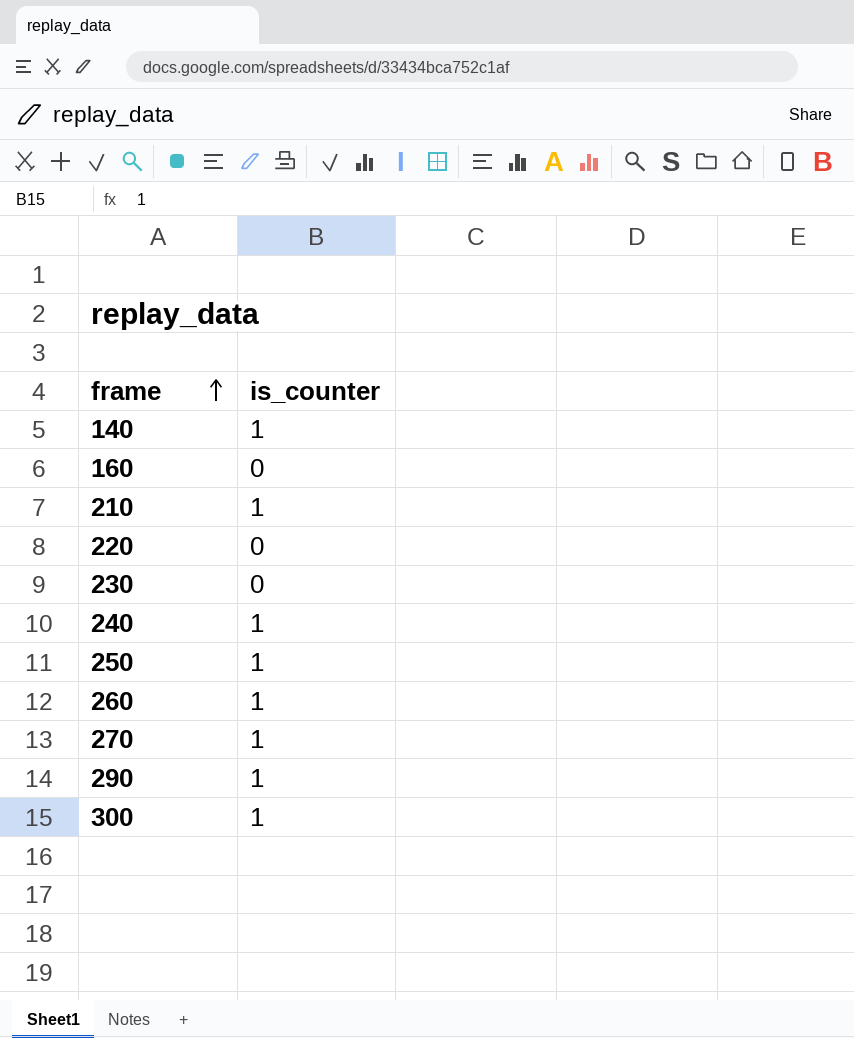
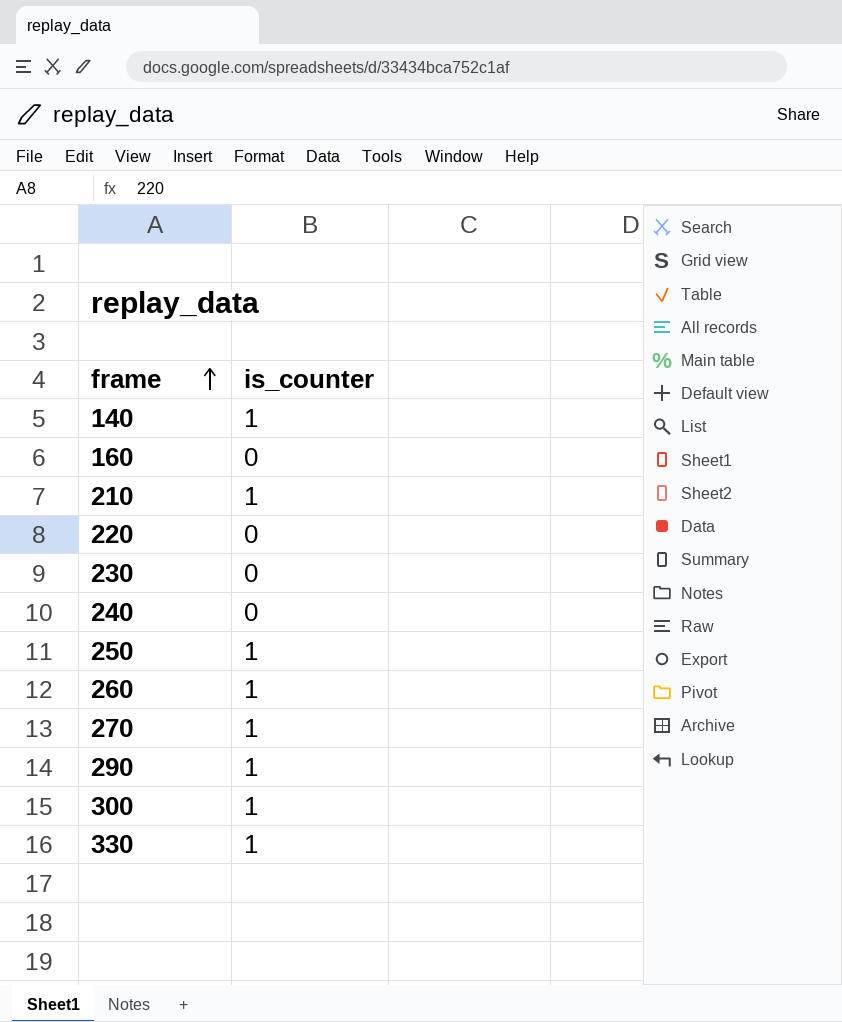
240 | is_counter: 1 -> 0
row 330: none -> 1

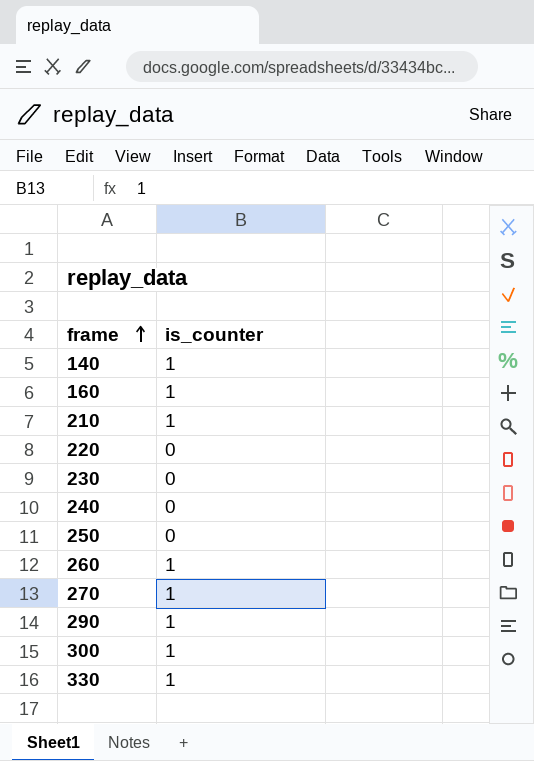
160 | is_counter: 0 -> 1
250 | is_counter: 1 -> 0

